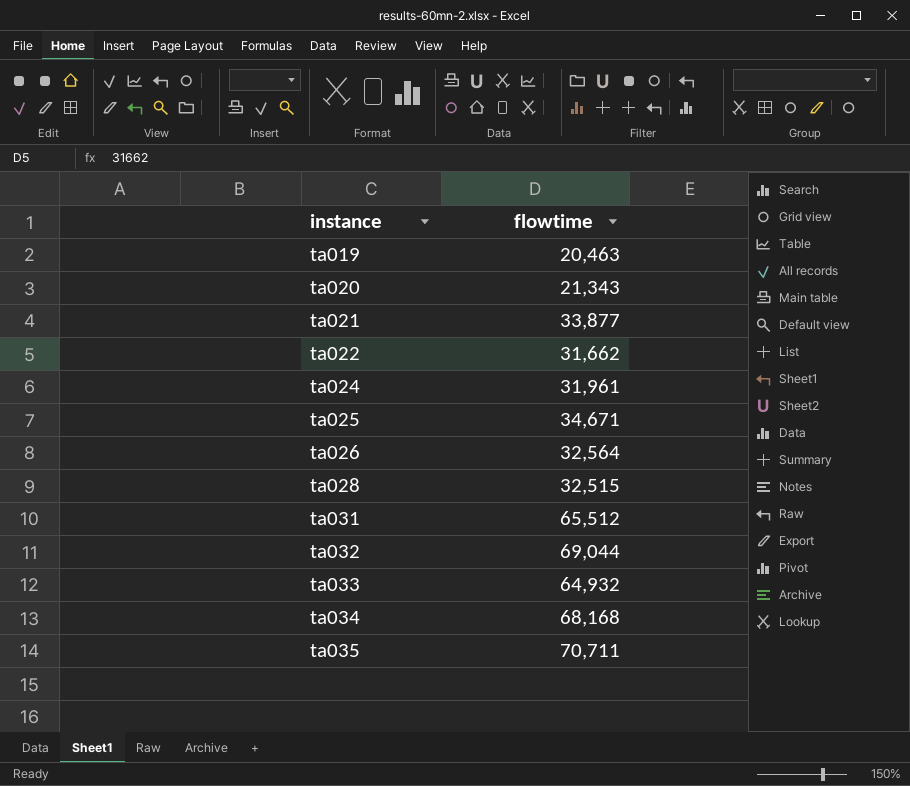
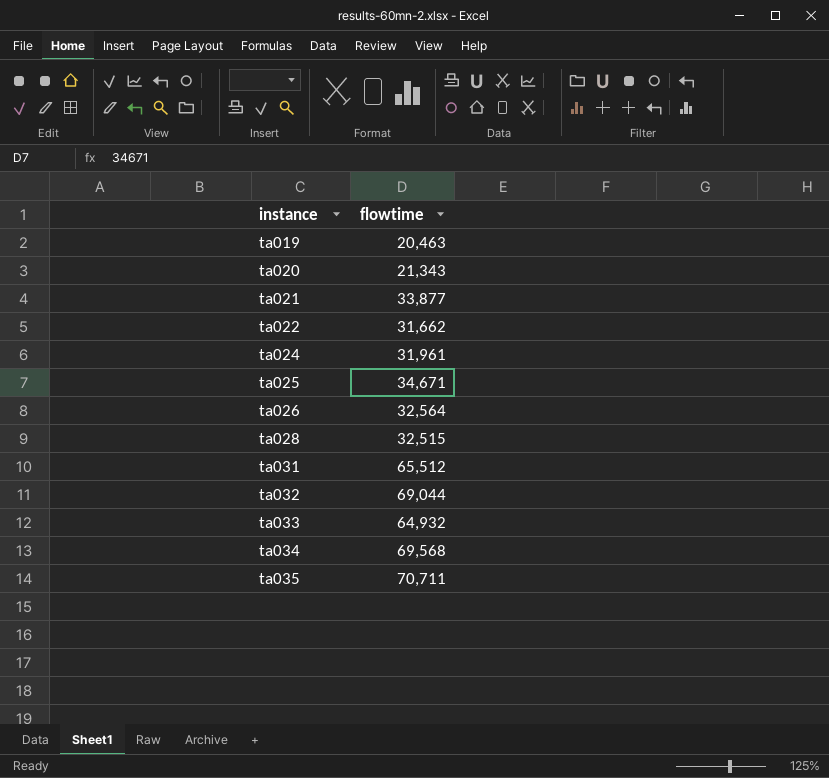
ta034 | flowtime: 68,168 -> 69,568

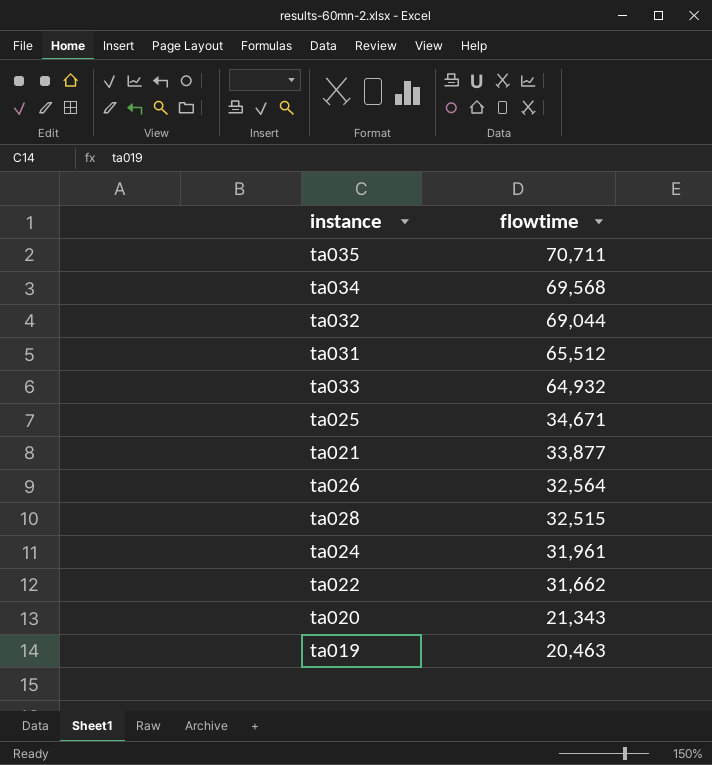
row order: instance ascending -> flowtime descending

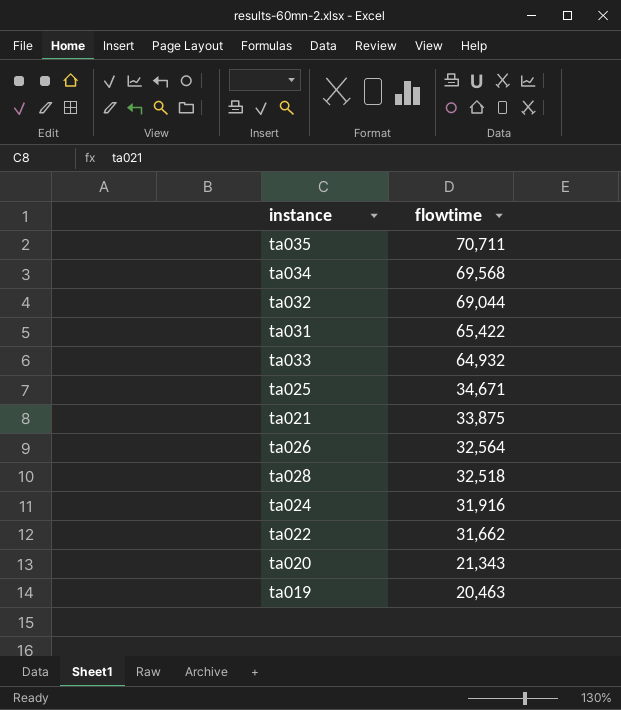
ta031 | flowtime: 65,512 -> 65,422
ta021 | flowtime: 33,877 -> 33,875
ta028 | flowtime: 32,515 -> 32,518
ta024 | flowtime: 31,961 -> 31,916

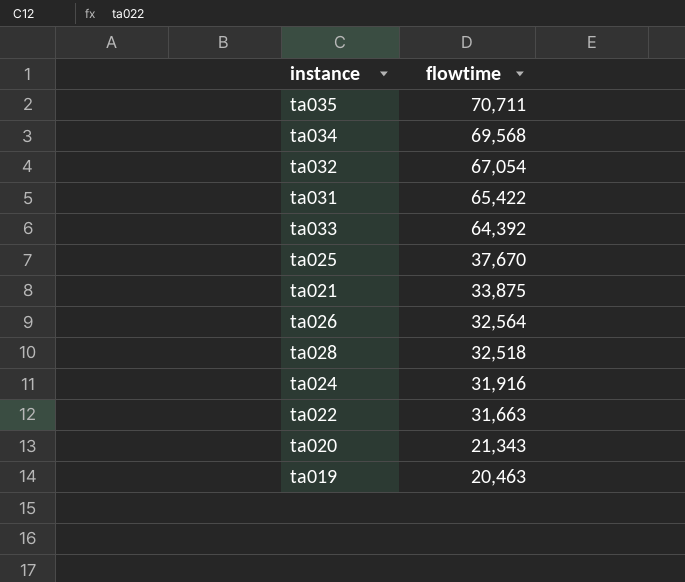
ta032 | flowtime: 69,044 -> 67,054
ta033 | flowtime: 64,932 -> 64,392
ta025 | flowtime: 34,671 -> 37,670
ta022 | flowtime: 31,662 -> 31,663

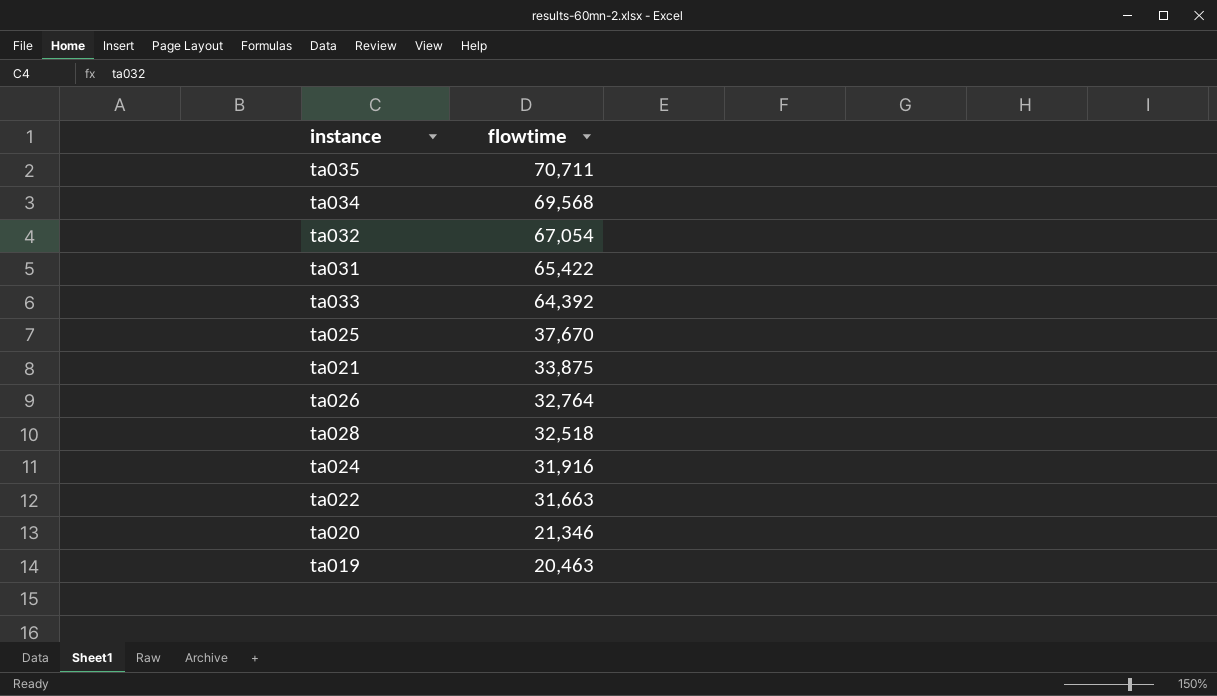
ta026 | flowtime: 32,564 -> 32,764
ta020 | flowtime: 21,343 -> 21,346

